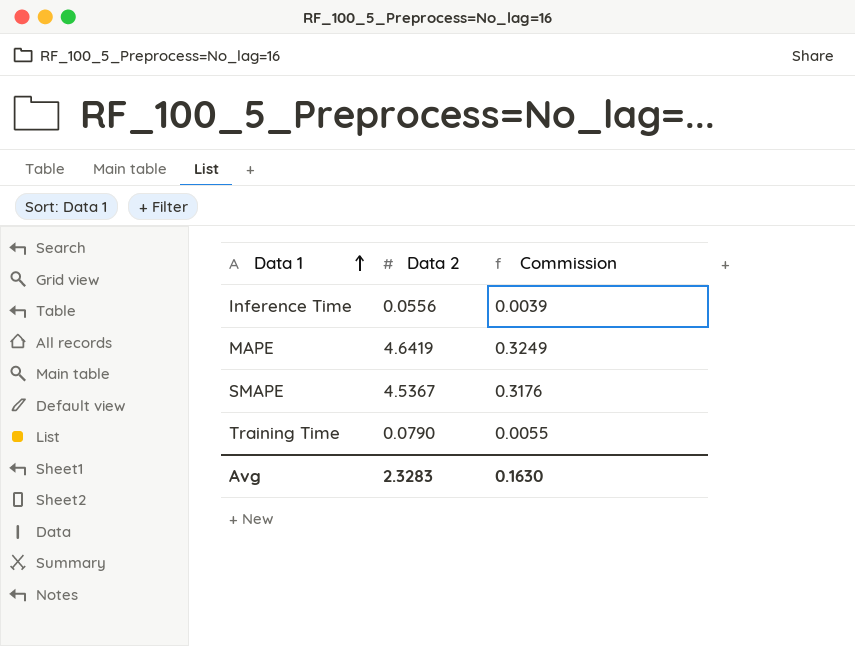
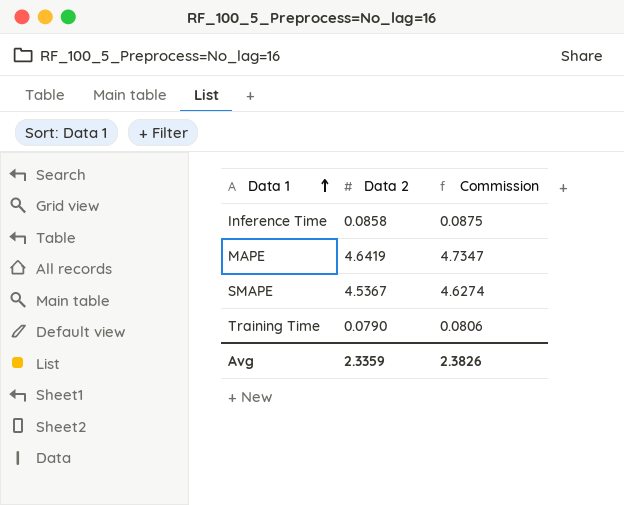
column Commission | formula: [Data 2] * 0.07 -> [Data 2] * 1.02
Inference Time | Data 2: 0.0556 -> 0.0858
Avg | Data 2: 2.3283 -> 2.3359
Avg | Commission: 0.1630 -> 2.3826

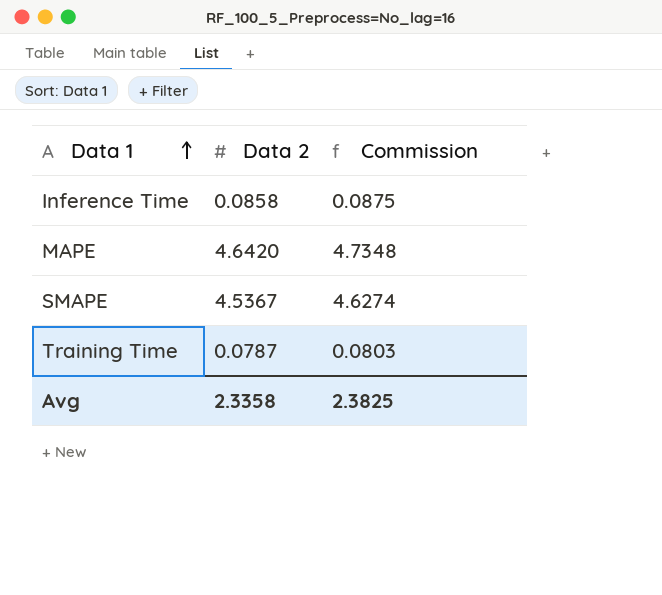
MAPE | Data 2: 4.6419 -> 4.6420
MAPE | Commission: 4.7347 -> 4.7348
Training Time | Data 2: 0.0790 -> 0.0787
Training Time | Commission: 0.0806 -> 0.0803
Avg | Data 2: 2.3359 -> 2.3358
Avg | Commission: 2.3826 -> 2.3825

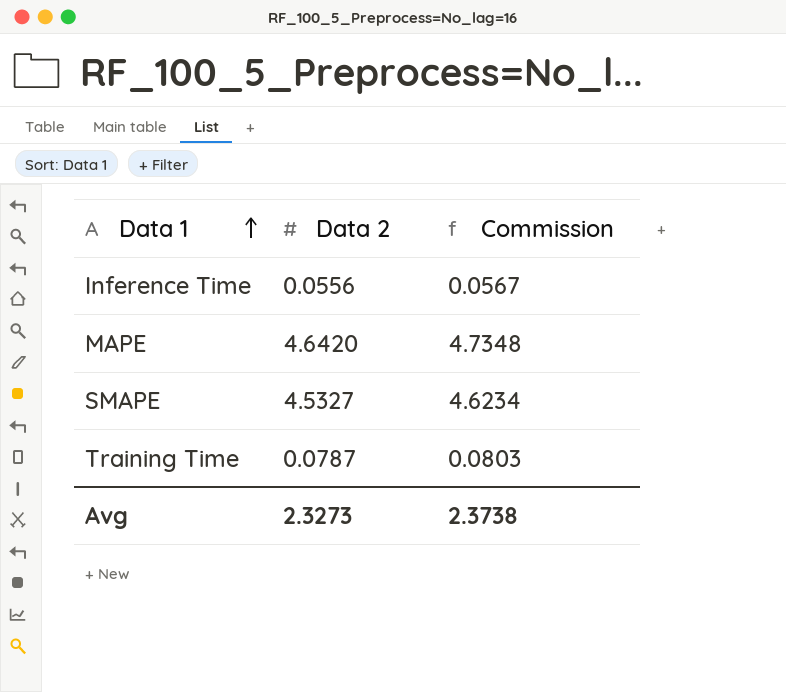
Inference Time | Data 2: 0.0858 -> 0.0556
Inference Time | Commission: 0.0875 -> 0.0567
SMAPE | Data 2: 4.5367 -> 4.5327
SMAPE | Commission: 4.6274 -> 4.6234
Avg | Data 2: 2.3358 -> 2.3273
Avg | Commission: 2.3825 -> 2.3738

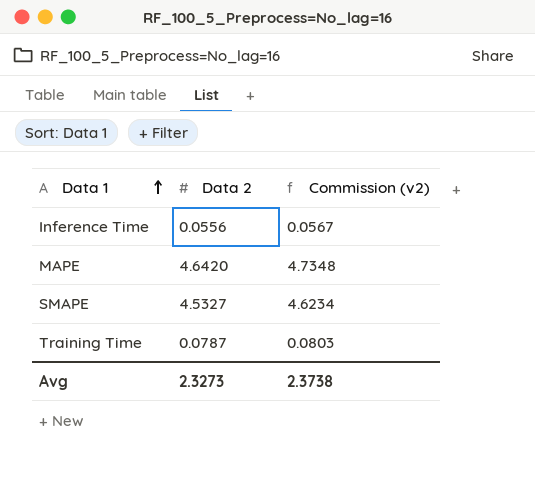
column name: Commission -> Commission (v2)

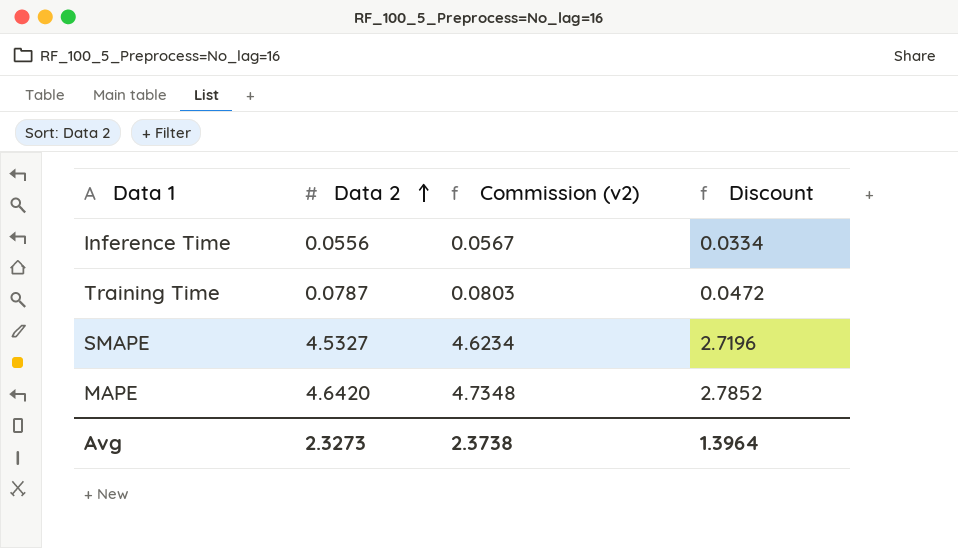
row order: Data 1 ascending -> Data 2 ascending
column Discount | formula: none -> [Data 2] * 0.6

